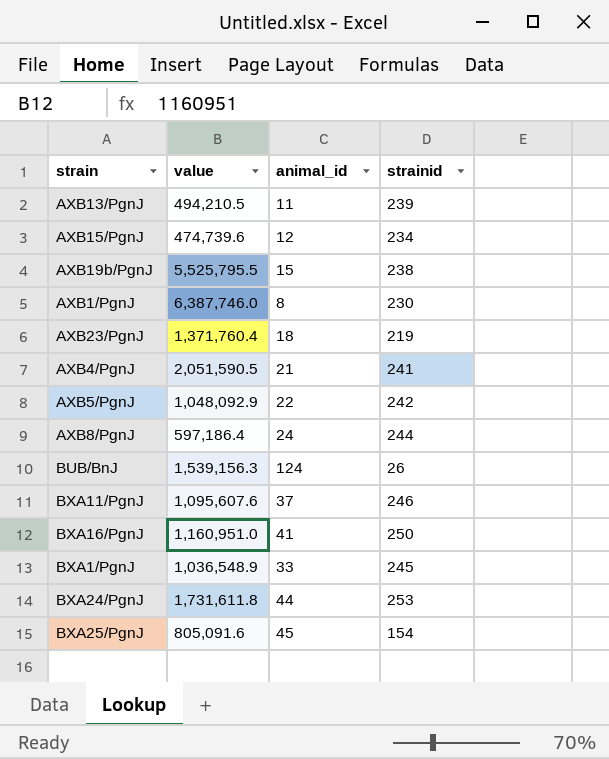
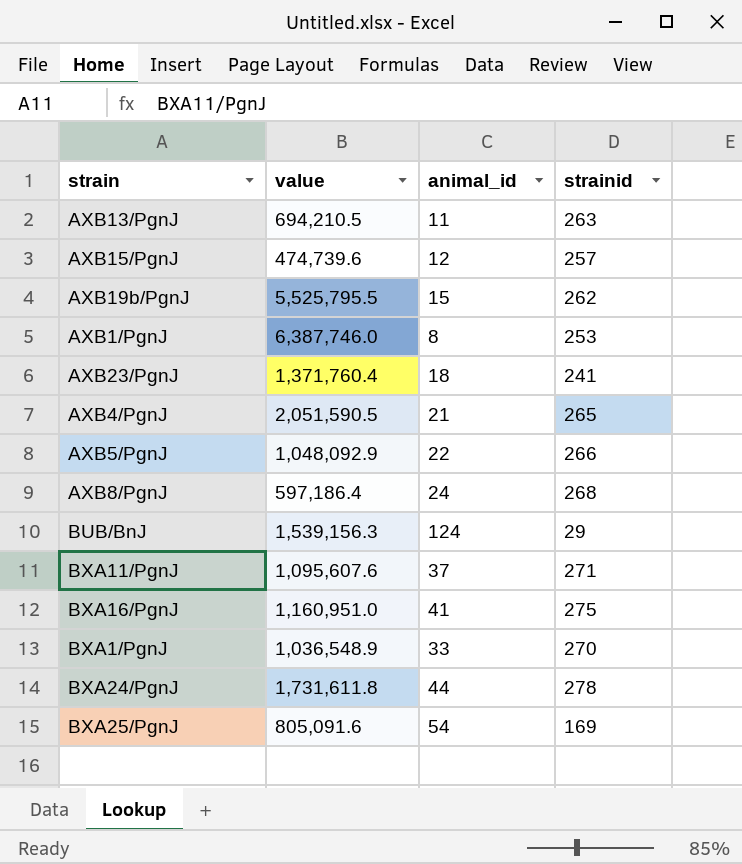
AXB13/PgnJ | value: 494,210.5 -> 694,210.5
AXB13/PgnJ | strainid: 239 -> 263
AXB15/PgnJ | strainid: 234 -> 257
AXB19b/PgnJ | strainid: 238 -> 262
AXB1/PgnJ | strainid: 230 -> 253
AXB23/PgnJ | strainid: 219 -> 241
AXB4/PgnJ | strainid: 241 -> 265
AXB5/PgnJ | strainid: 242 -> 266
AXB8/PgnJ | strainid: 244 -> 268
BUB/BnJ | strainid: 26 -> 29
BXA11/PgnJ | strainid: 246 -> 271
BXA16/PgnJ | strainid: 250 -> 275
BXA1/PgnJ | strainid: 245 -> 270
BXA24/PgnJ | strainid: 253 -> 278
BXA25/PgnJ | animal_id: 45 -> 54
BXA25/PgnJ | strainid: 154 -> 169

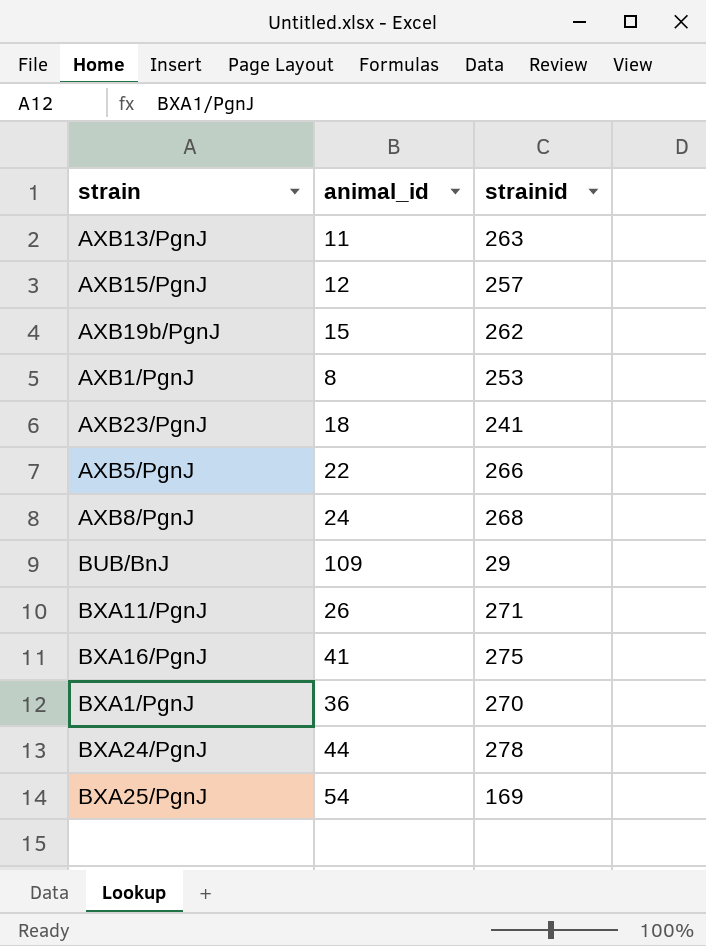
column value | position: 2 -> none
row AXB4/PgnJ: 2,051,590.5 | 21 | 265 -> none
BUB/BnJ | animal_id: 124 -> 109
BXA11/PgnJ | animal_id: 37 -> 26
BXA1/PgnJ | animal_id: 33 -> 36

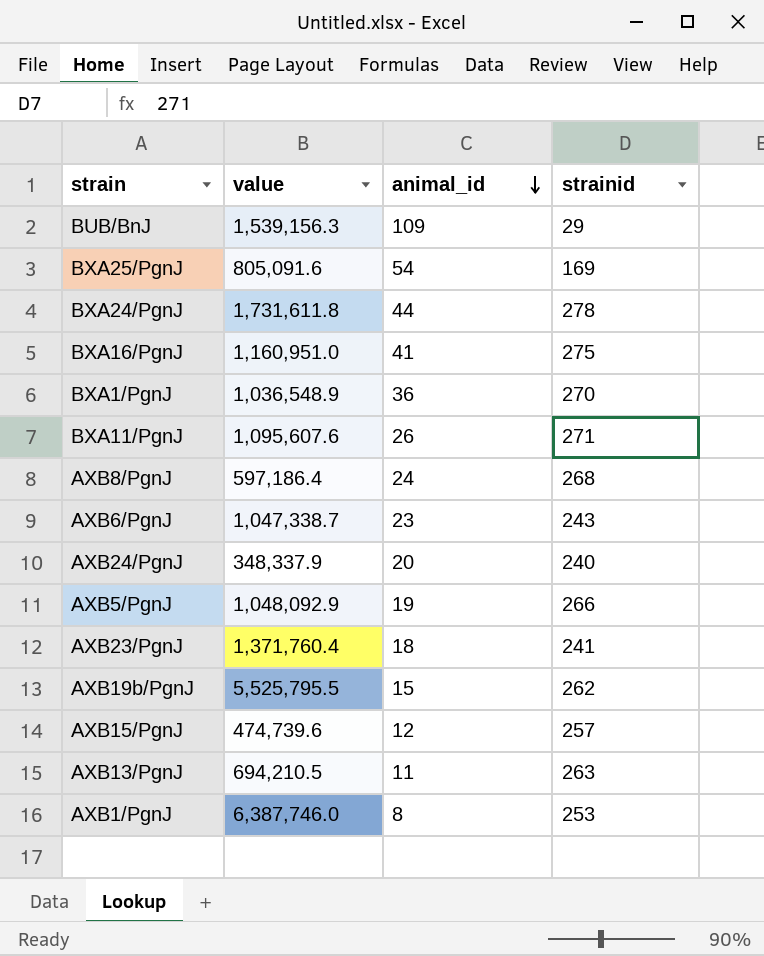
row order: none -> animal_id descending
column value | position: none -> 2
row AXB6/PgnJ: none -> 1,047,338.7 | 23 | 243
row AXB24/PgnJ: none -> 348,337.9 | 20 | 240
AXB5/PgnJ | animal_id: 22 -> 19

